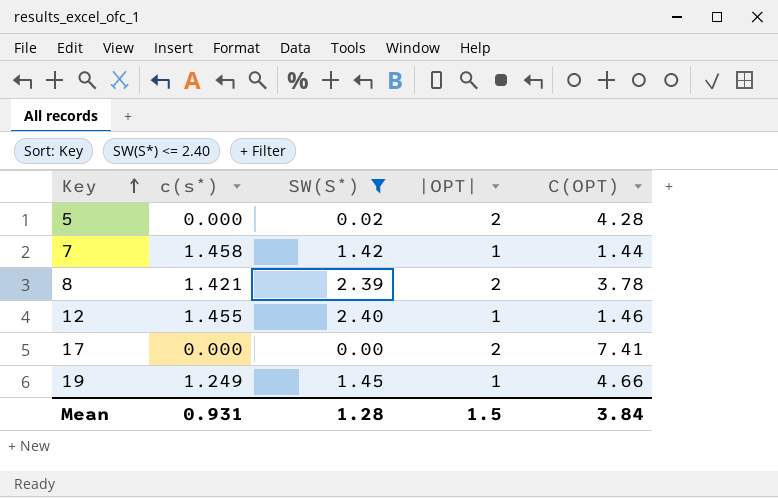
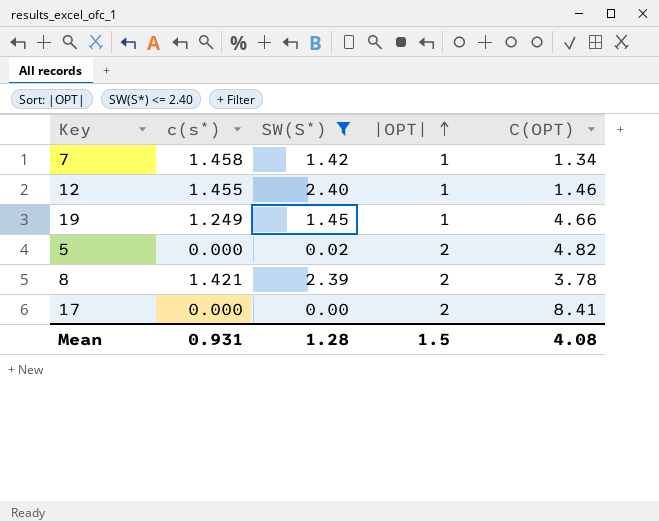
row order: Key ascending -> |OPT| ascending
7 | C(OPT): 1.44 -> 1.34
5 | C(OPT): 4.28 -> 4.82
17 | C(OPT): 7.41 -> 8.41
Mean | C(OPT): 3.84 -> 4.08

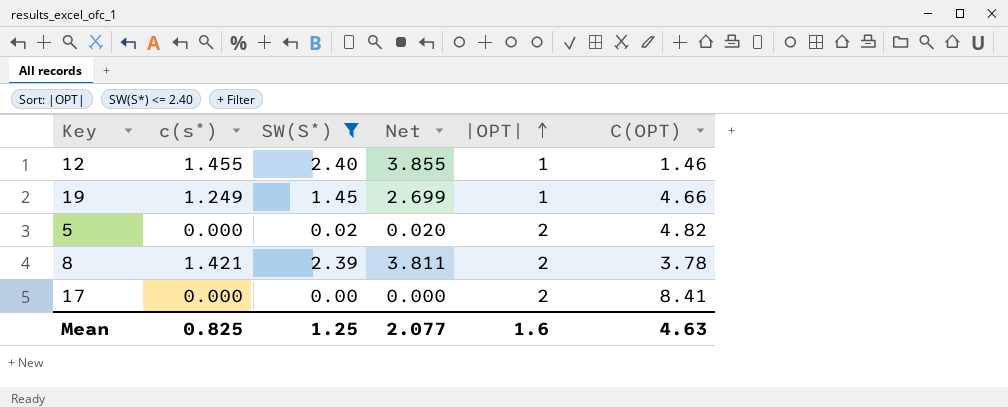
column Net | formula: none -> [c(s*)] + [SW(S*)]
row 7: 1.458 | 1.42 | 1 | 1.34 -> none
Mean | c(s*): 0.931 -> 0.825
Mean | SW(S*): 1.28 -> 1.25
Mean | |OPT|: 1.5 -> 1.6
Mean | C(OPT): 4.08 -> 4.63

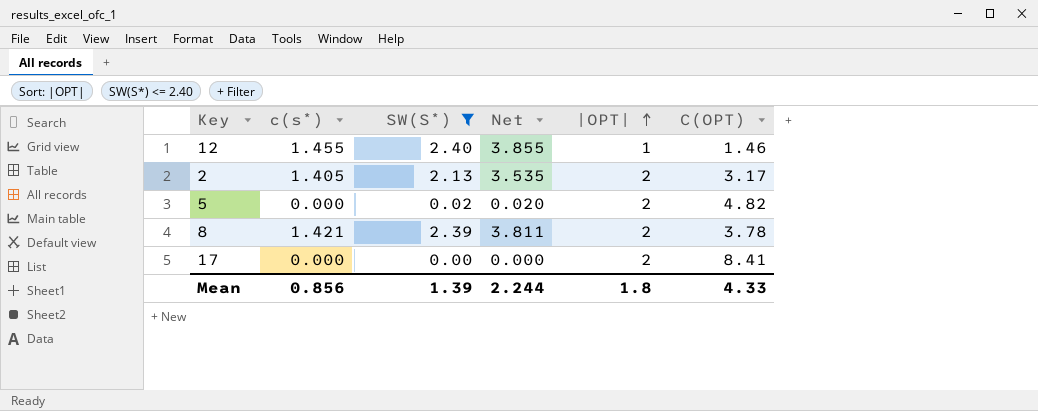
row 19: 1.249 | 1.45 | 2.699 | 1 | 4.66 -> none
row 2: none -> 1.405 | 2.13 | 3.535 | 2 | 3.17
Mean | c(s*): 0.825 -> 0.856
Mean | SW(S*): 1.25 -> 1.39
Mean | Net: 2.077 -> 2.244
Mean | |OPT|: 1.6 -> 1.8
Mean | C(OPT): 4.63 -> 4.33

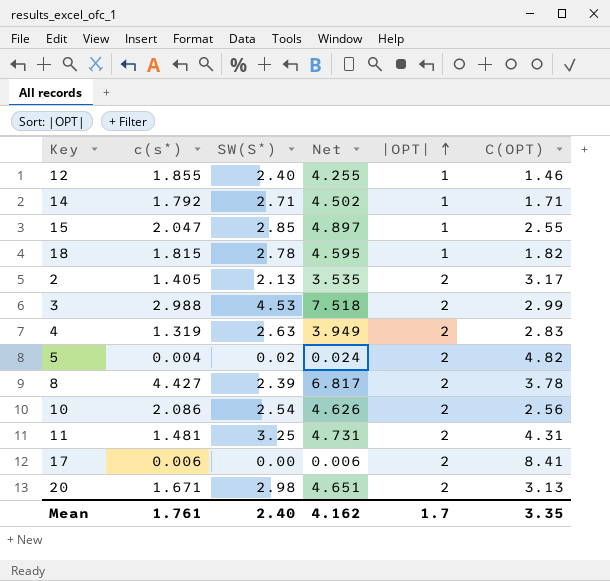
filter: SW(S*) <= 2.40 -> none
12 | c(s*): 1.455 -> 1.855
12 | Net: 3.855 -> 4.255
5 | c(s*): 0.000 -> 0.004
5 | Net: 0.020 -> 0.024
8 | c(s*): 1.421 -> 4.427
8 | Net: 3.811 -> 6.817
17 | c(s*): 0.000 -> 0.006
17 | Net: 0.000 -> 0.006
Mean | c(s*): 0.856 -> 1.761
Mean | SW(S*): 1.39 -> 2.40
Mean | Net: 2.244 -> 4.162
Mean | |OPT|: 1.8 -> 1.7
Mean | C(OPT): 4.33 -> 3.35

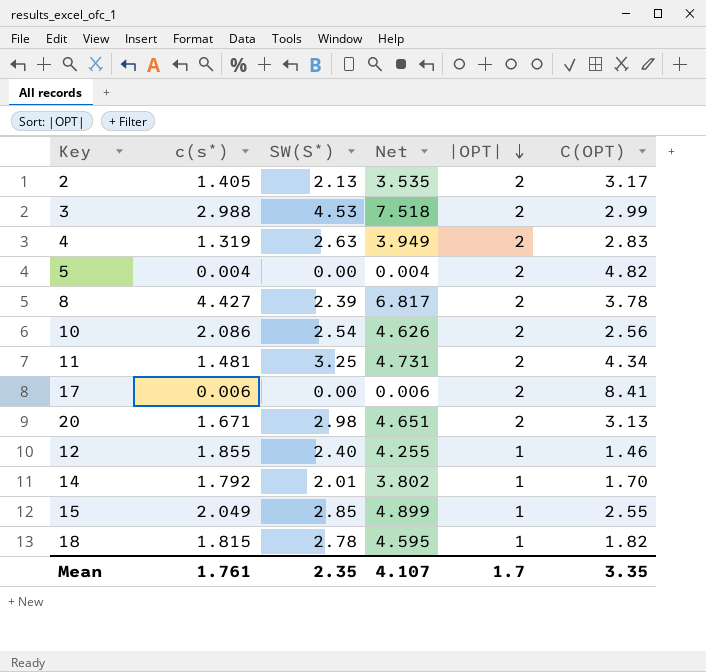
row order: |OPT| ascending -> |OPT| descending
5 | SW(S*): 0.02 -> 0.00
5 | Net: 0.024 -> 0.004
11 | C(OPT): 4.31 -> 4.34
14 | SW(S*): 2.71 -> 2.01
14 | Net: 4.502 -> 3.802
14 | C(OPT): 1.71 -> 1.70
15 | c(s*): 2.047 -> 2.049
15 | Net: 4.897 -> 4.899
Mean | SW(S*): 2.40 -> 2.35
Mean | Net: 4.162 -> 4.107

